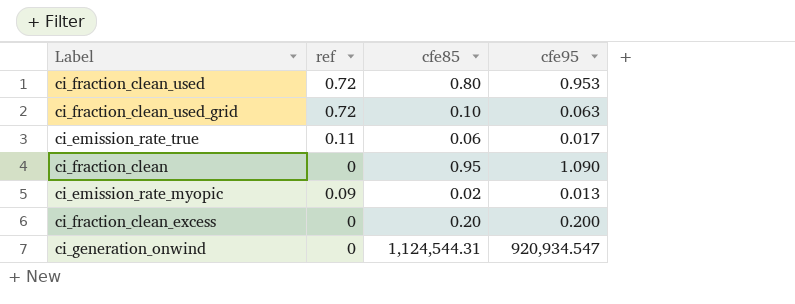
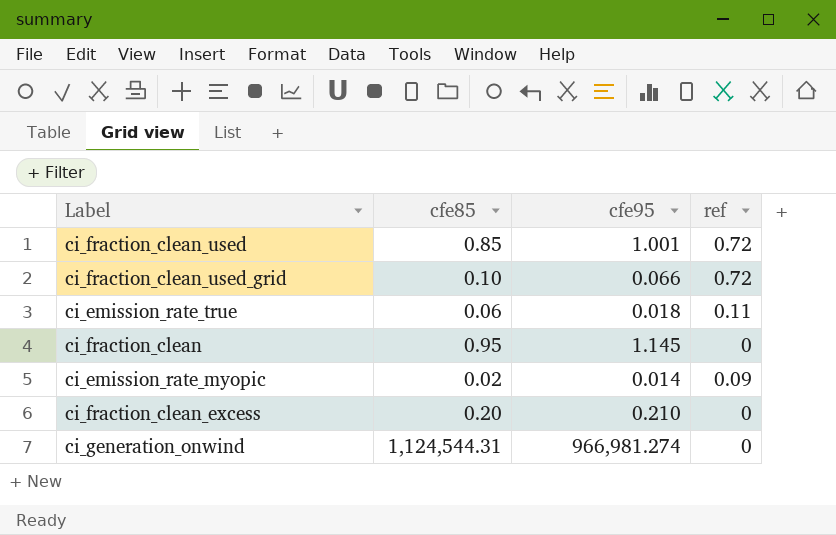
column ref | position: 2 -> 4
ci_fraction_clean_used | cfe85: 0.80 -> 0.85
ci_fraction_clean_used | cfe95: 0.953 -> 1.001
ci_fraction_clean_used_grid | cfe95: 0.063 -> 0.066
ci_emission_rate_true | cfe95: 0.017 -> 0.018
ci_fraction_clean | cfe95: 1.090 -> 1.145
ci_emission_rate_myopic | cfe95: 0.013 -> 0.014
ci_fraction_clean_excess | cfe95: 0.200 -> 0.210
ci_generation_onwind | cfe95: 920,934.547 -> 966,981.274

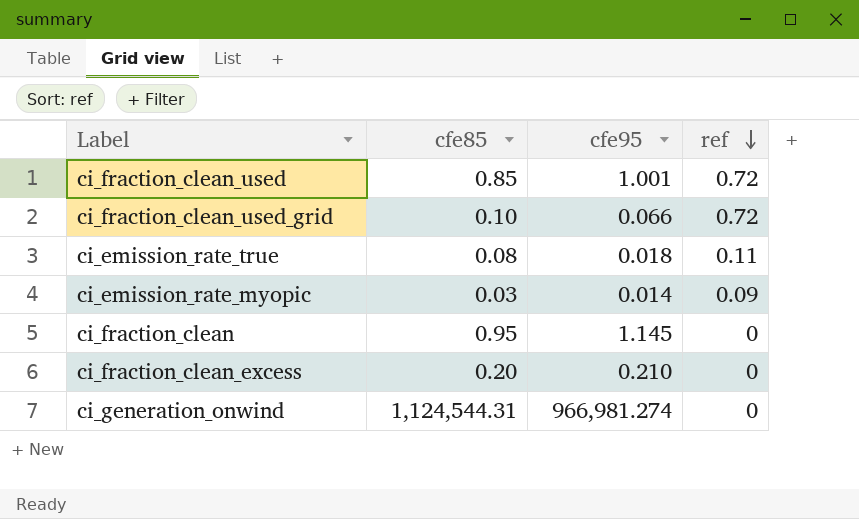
row order: none -> ref descending
ci_emission_rate_true | cfe85: 0.06 -> 0.08
ci_emission_rate_myopic | cfe85: 0.02 -> 0.03

